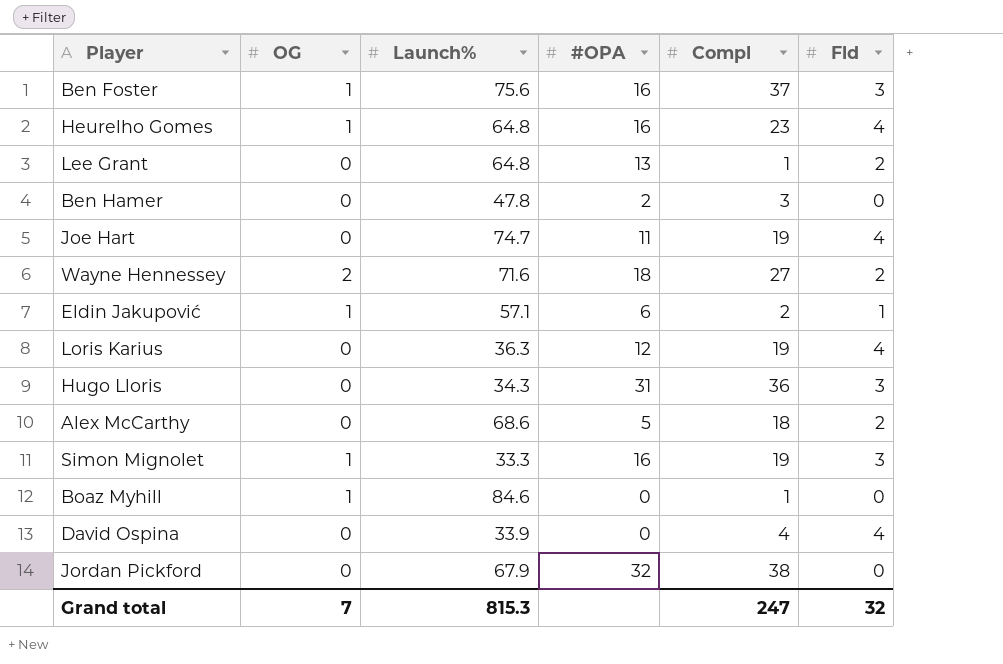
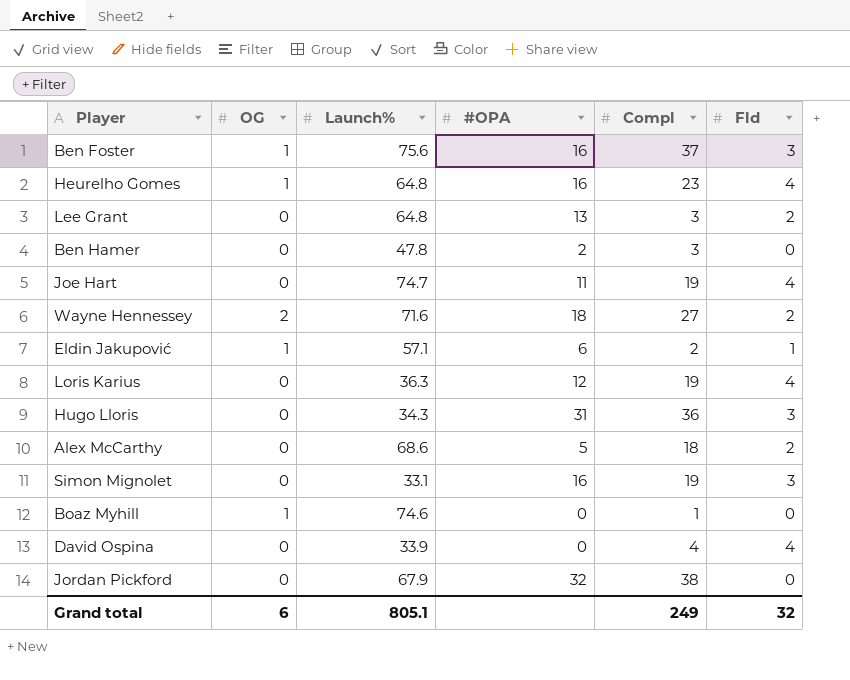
Lee Grant | Compl: 1 -> 3
Simon Mignolet | OG: 1 -> 0
Simon Mignolet | Launch%: 33.3 -> 33.1
Boaz Myhill | Launch%: 84.6 -> 74.6
Grand total | OG: 7 -> 6
Grand total | Launch%: 815.3 -> 805.1
Grand total | Compl: 247 -> 249

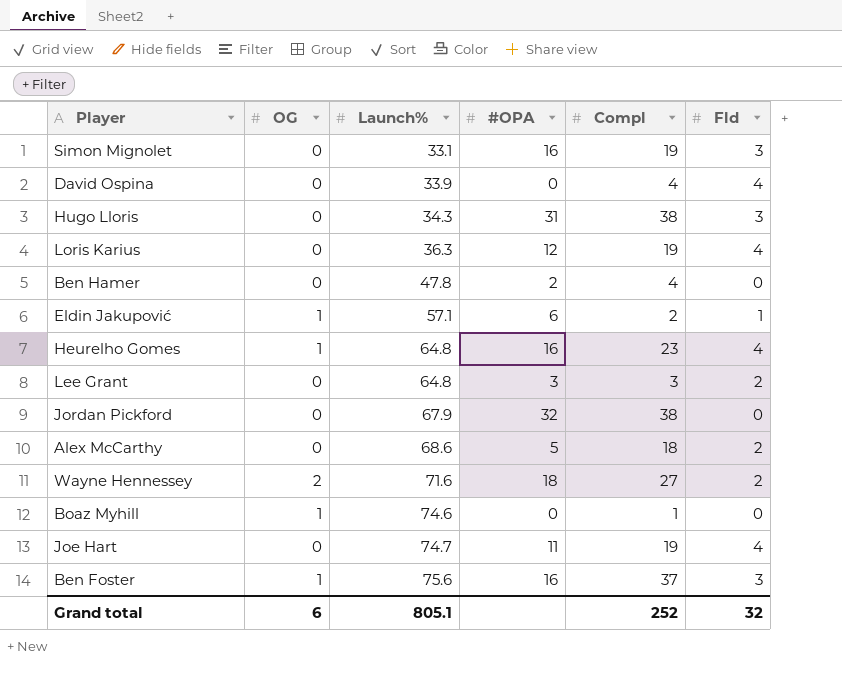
row order: none -> Launch% ascending
Hugo Lloris | Compl: 36 -> 38
Ben Hamer | Compl: 3 -> 4
Lee Grant | #OPA: 13 -> 3
Grand total | Compl: 249 -> 252

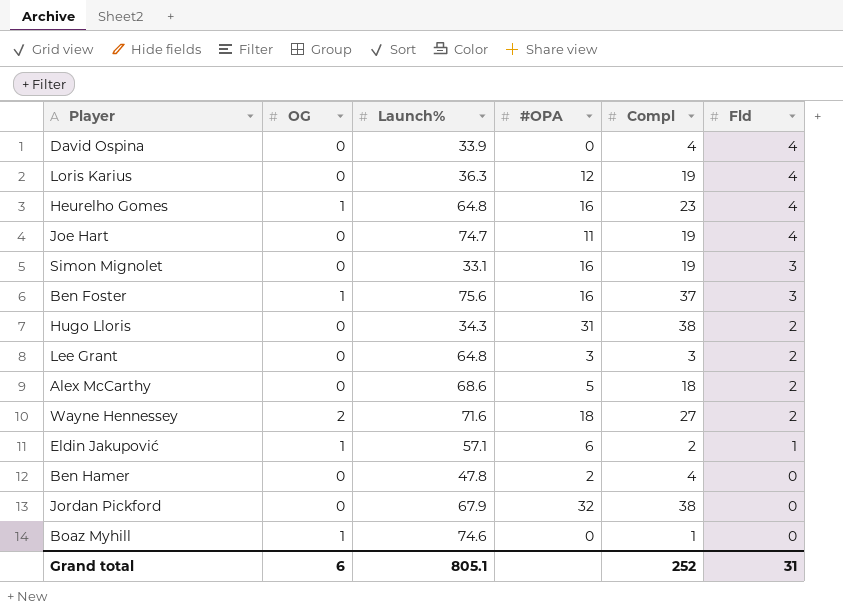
row order: Launch% ascending -> Fld descending
Hugo Lloris | Fld: 3 -> 2
Grand total | Fld: 32 -> 31

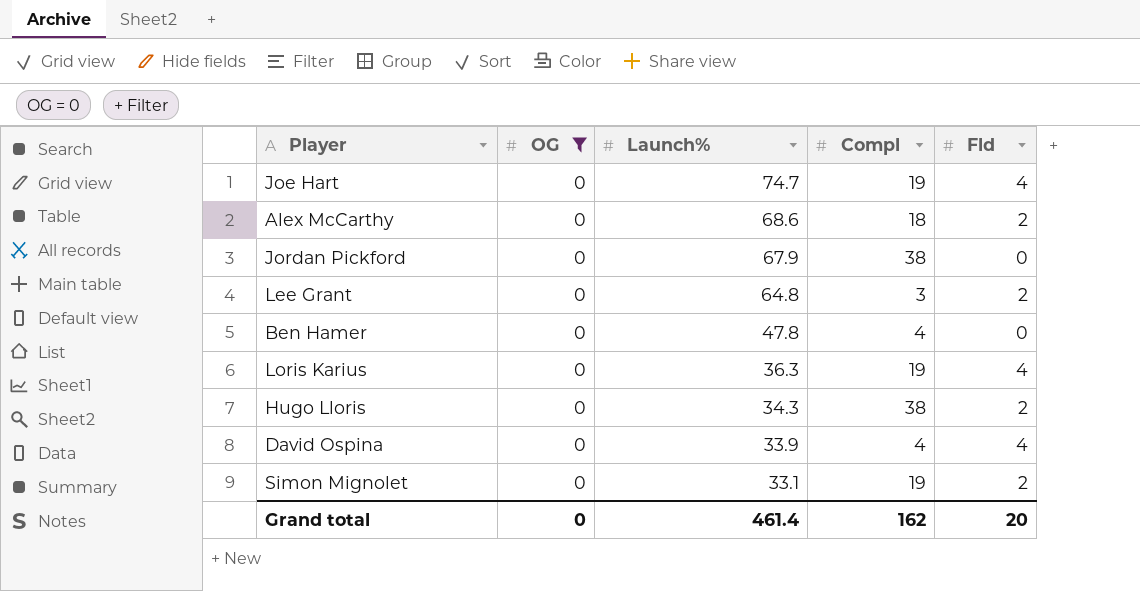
filter: none -> OG = 0
row order: Fld descending -> Launch% descending
column #OPA | position: 4 -> none
Simon Mignolet | Fld: 3 -> 2
Grand total | OG: 6 -> 0
Grand total | Launch%: 805.1 -> 461.4
Grand total | Compl: 252 -> 162
Grand total | Fld: 31 -> 20

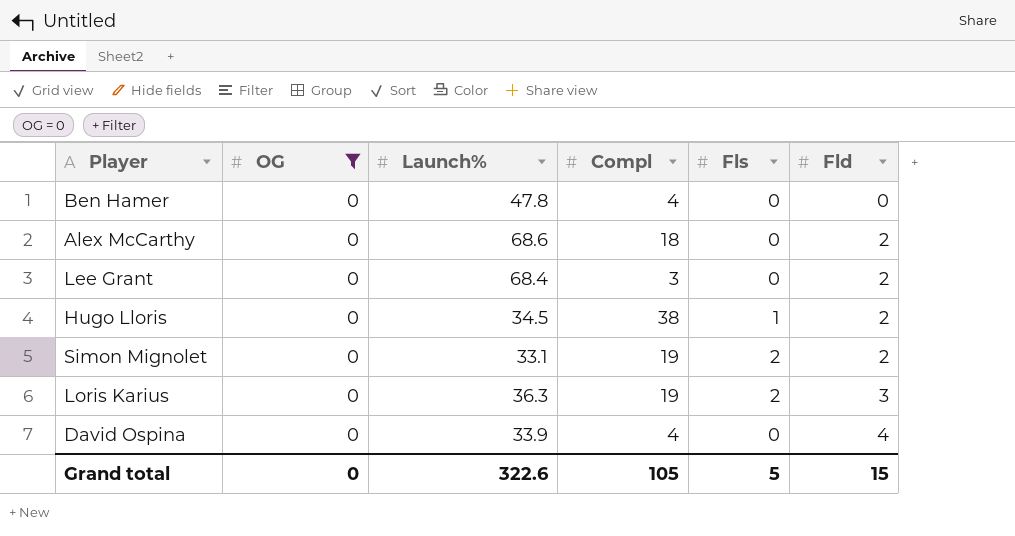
row order: Launch% descending -> Fld ascending
column Fls | position: none -> 5
row Joe Hart: 0 | 74.7 | 19 | 4 -> none
row Jordan Pickford: 0 | 67.9 | 38 | 0 -> none
Lee Grant | Launch%: 64.8 -> 68.4
Hugo Lloris | Launch%: 34.3 -> 34.5
Loris Karius | Fld: 4 -> 3
Grand total | Launch%: 461.4 -> 322.6
Grand total | Compl: 162 -> 105
Grand total | Fld: 20 -> 15

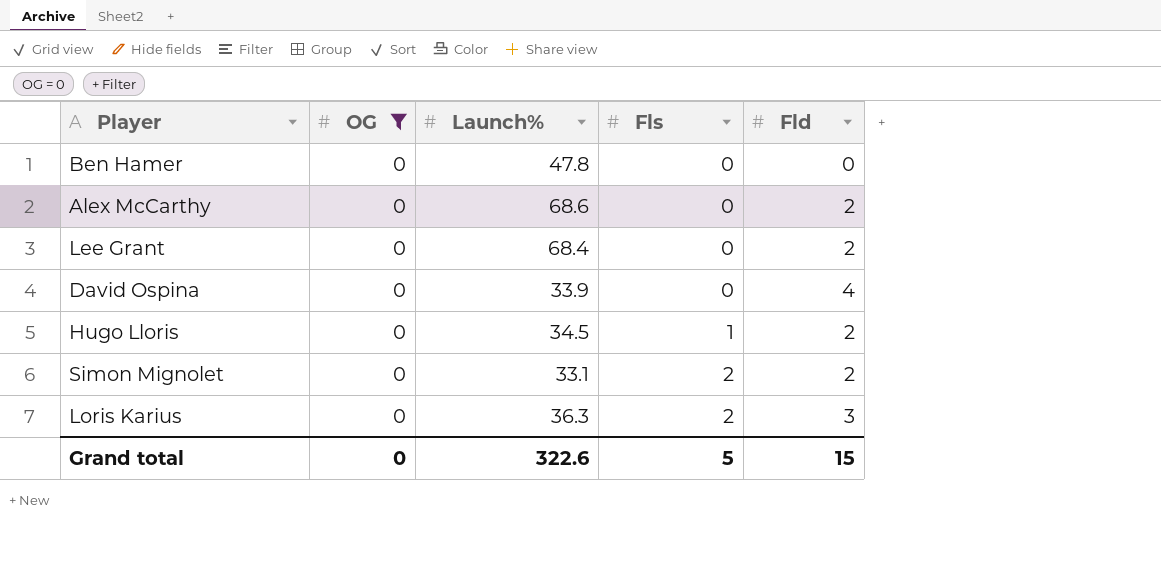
row order: Fld ascending -> Fls ascending
column Compl | position: 4 -> none

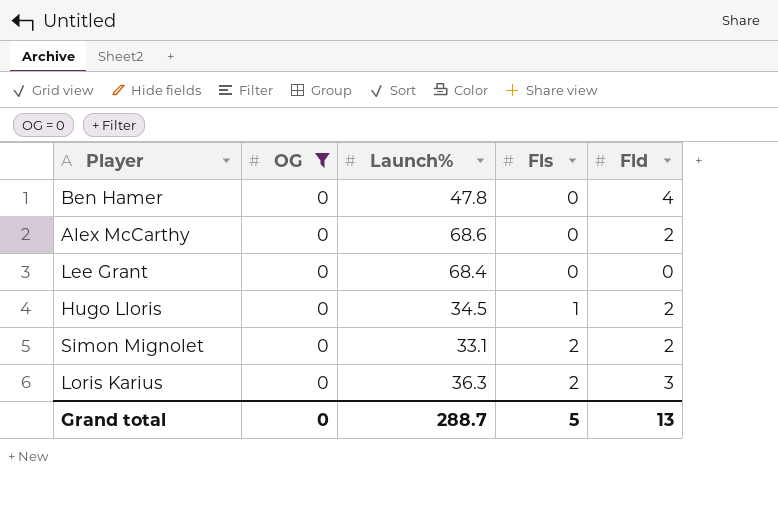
row David Ospina: 0 | 33.9 | 0 | 4 -> none
Ben Hamer | Fld: 0 -> 4
Lee Grant | Fld: 2 -> 0
Grand total | Launch%: 322.6 -> 288.7
Grand total | Fld: 15 -> 13

